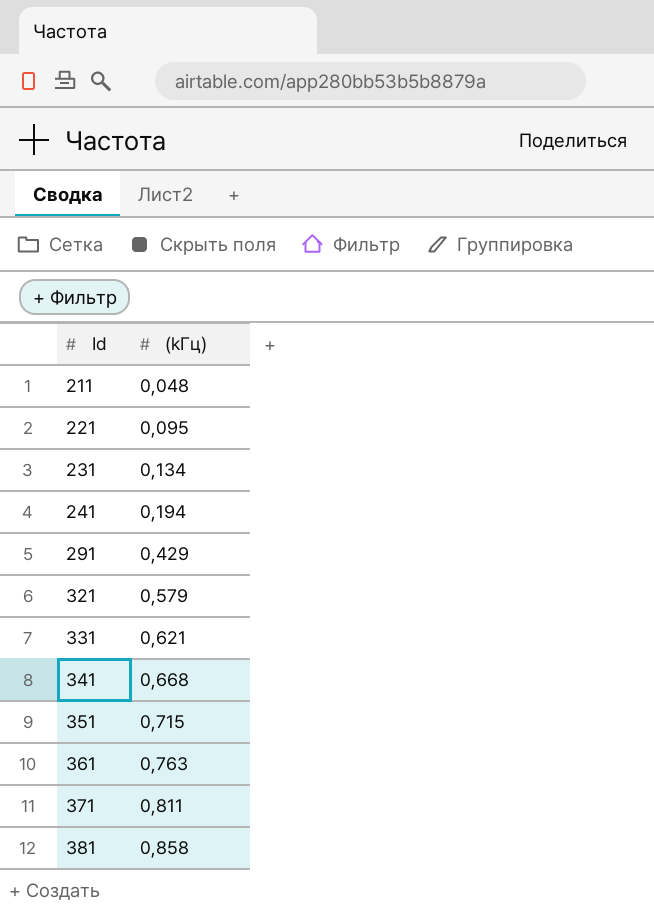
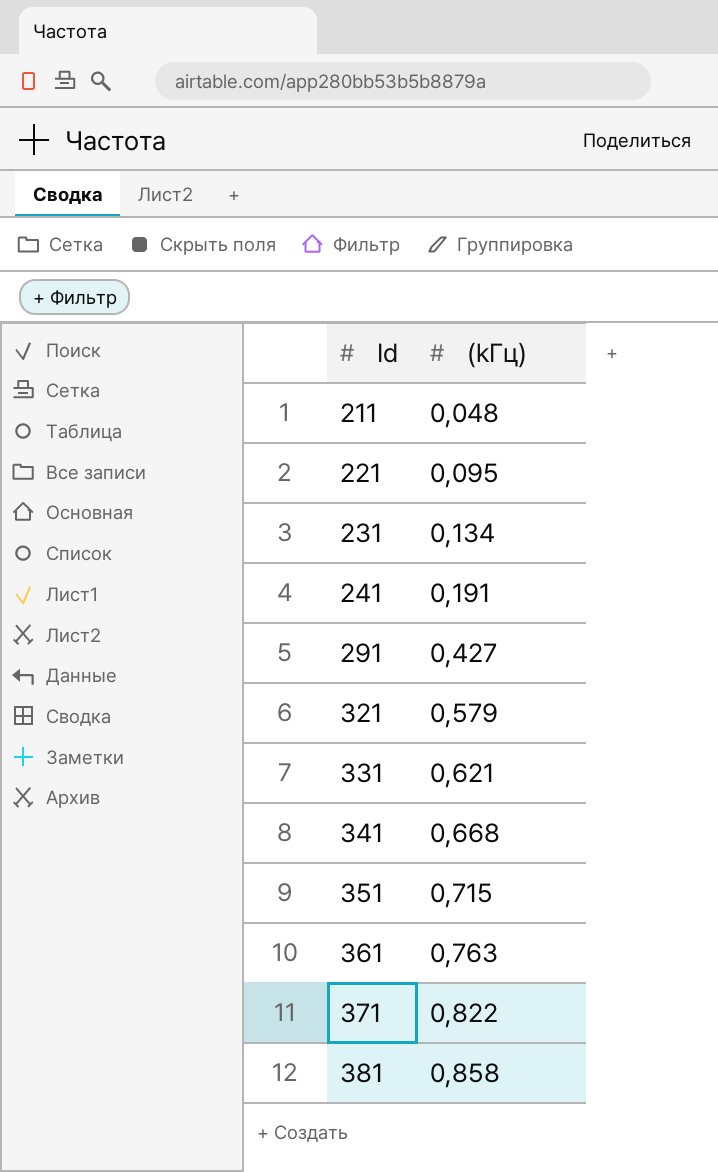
241 | (kГц): 0,194 -> 0,191
291 | (kГц): 0,429 -> 0,427
371 | (kГц): 0,811 -> 0,822

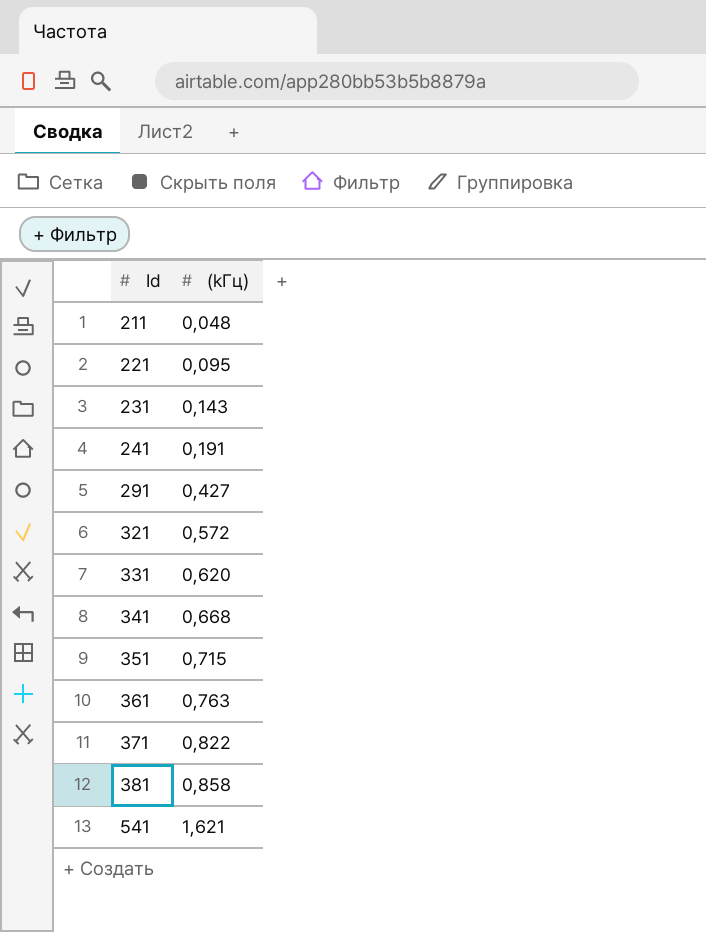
231 | (kГц): 0,134 -> 0,143
321 | (kГц): 0,579 -> 0,572
331 | (kГц): 0,621 -> 0,620
row 541: none -> 1,621

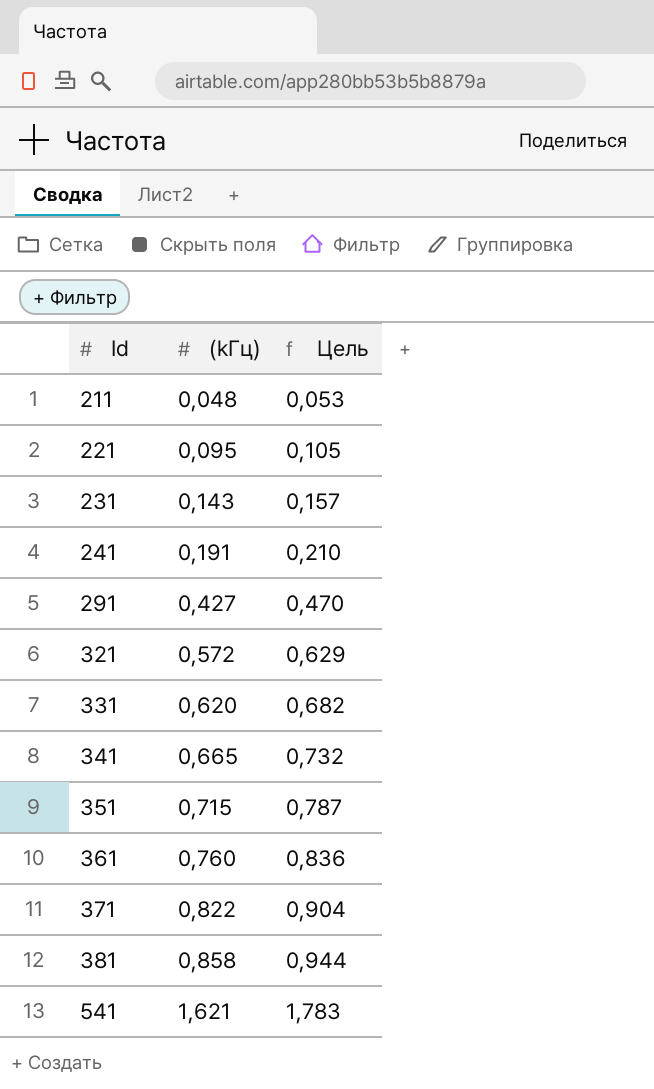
column Цель | formula: none -> [(kГц)] * 1,1
341 | (kГц): 0,668 -> 0,665
361 | (kГц): 0,763 -> 0,760

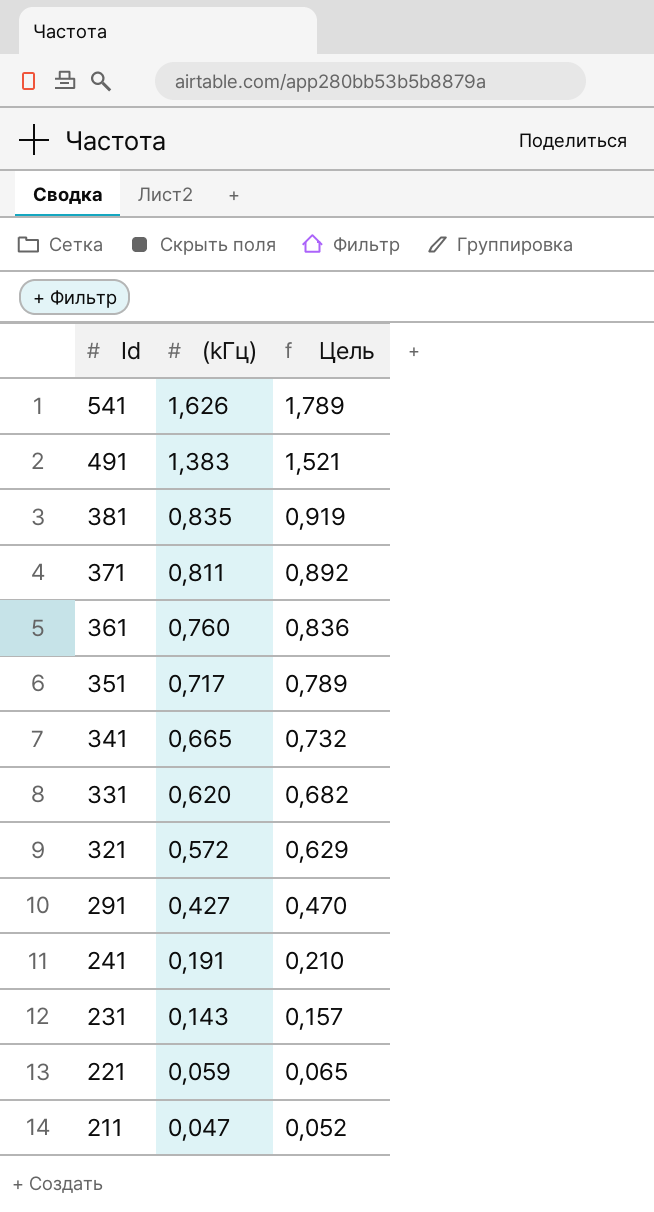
row order: Id ascending -> Id descending
541 | (kГц): 1,621 -> 1,626
541 | Цель: 1,783 -> 1,789
row 491: none -> 1,383 | 1,521
381 | (kГц): 0,858 -> 0,835
381 | Цель: 0,944 -> 0,919
371 | (kГц): 0,822 -> 0,811
371 | Цель: 0,904 -> 0,892
351 | (kГц): 0,715 -> 0,717
351 | Цель: 0,787 -> 0,789
221 | (kГц): 0,095 -> 0,059
221 | Цель: 0,105 -> 0,065
211 | (kГц): 0,048 -> 0,047
211 | Цель: 0,053 -> 0,052

